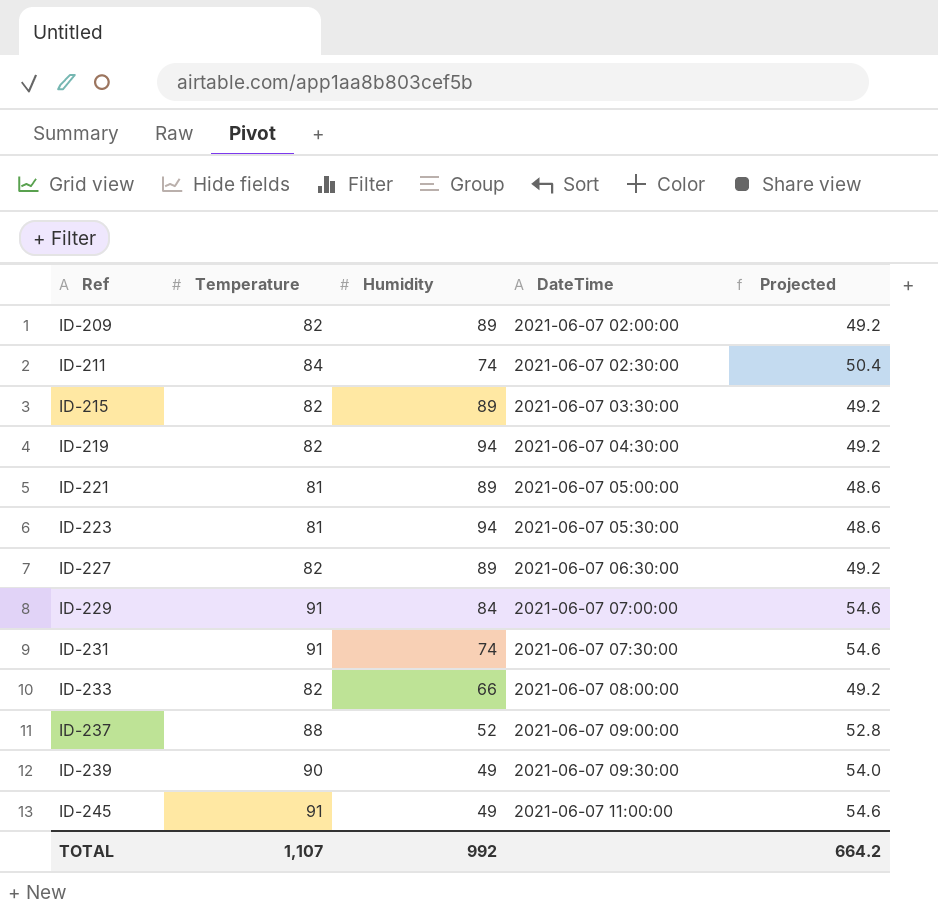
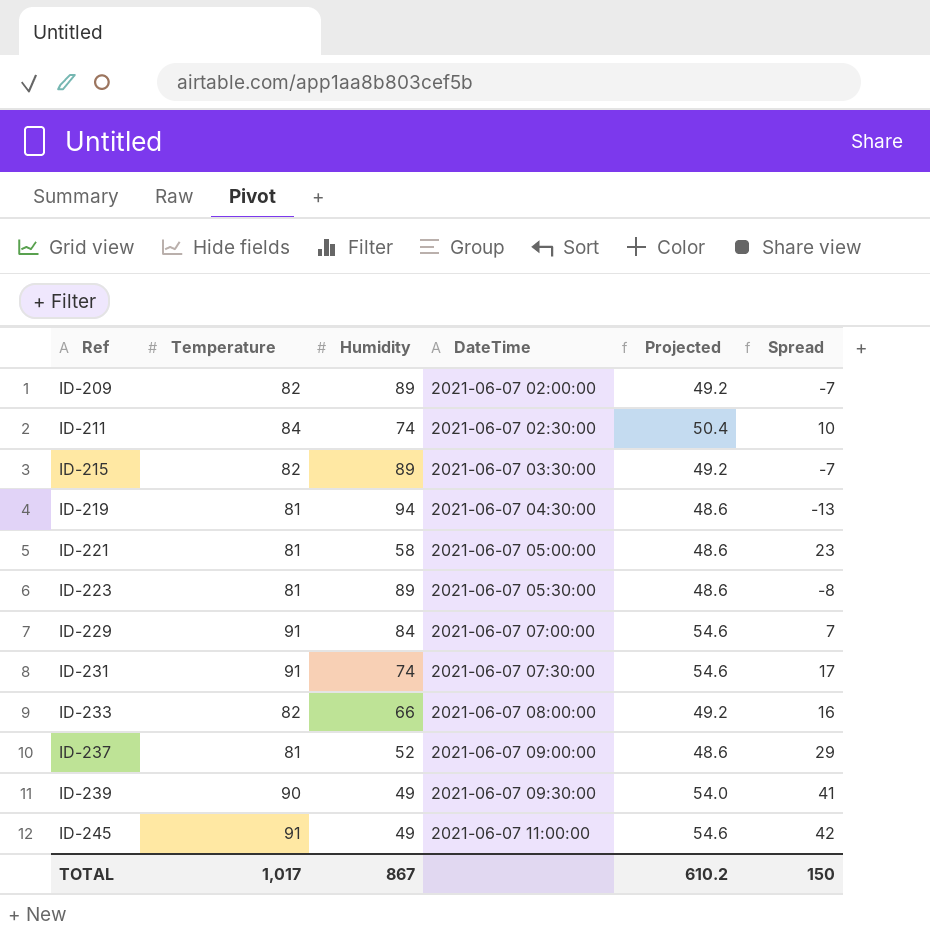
column Spread | formula: none -> [Temperature] - [Humidity]
row ID-227: 82 | 89 | 2021-06-07 06:30:00 | 49.2 -> none
ID-219 | Temperature: 82 -> 81
ID-219 | Projected: 49.2 -> 48.6
ID-221 | Humidity: 89 -> 58
ID-223 | Humidity: 94 -> 89
ID-237 | Temperature: 88 -> 81
ID-237 | Projected: 52.8 -> 48.6
TOTAL | Temperature: 1,107 -> 1,017
TOTAL | Humidity: 992 -> 867
TOTAL | Projected: 664.2 -> 610.2

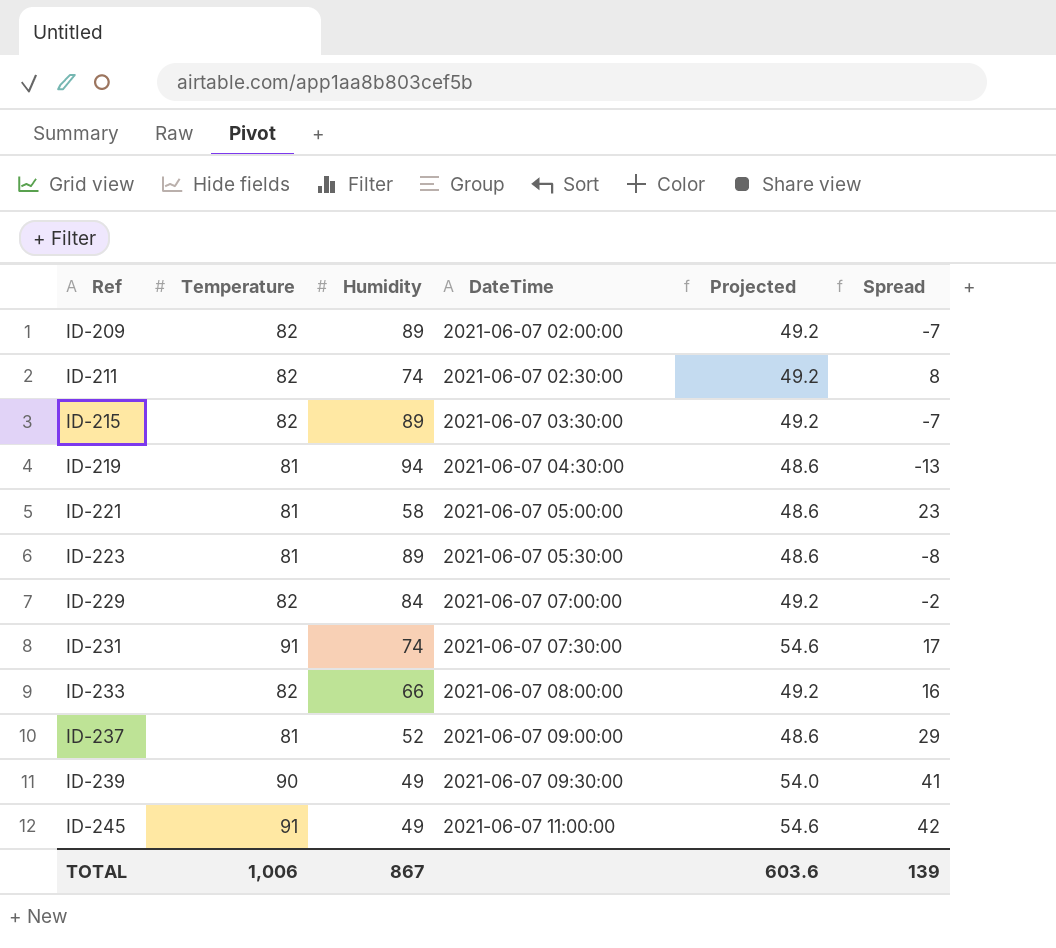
ID-211 | Temperature: 84 -> 82
ID-211 | Projected: 50.4 -> 49.2
ID-211 | Spread: 10 -> 8
ID-229 | Temperature: 91 -> 82
ID-229 | Projected: 54.6 -> 49.2
ID-229 | Spread: 7 -> -2
TOTAL | Temperature: 1,017 -> 1,006
TOTAL | Projected: 610.2 -> 603.6
TOTAL | Spread: 150 -> 139

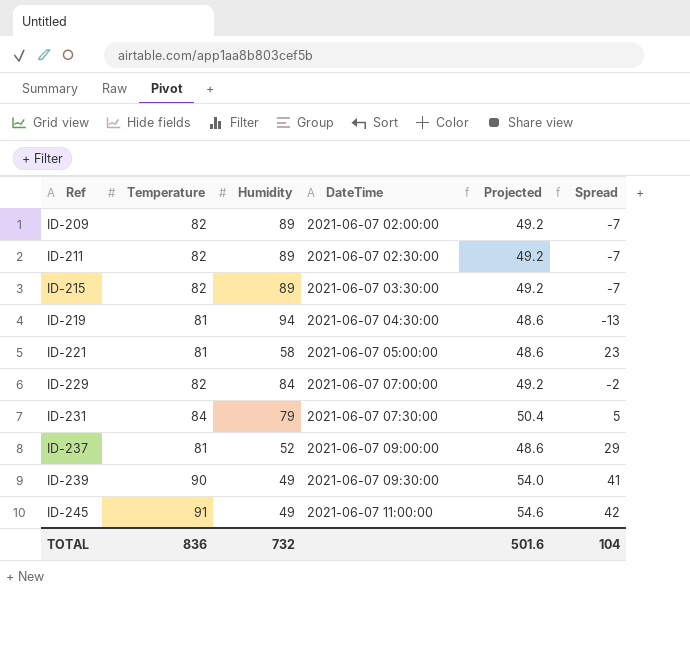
row ID-223: 81 | 89 | 2021-06-07 05:30:00 | 48.6 | -8 -> none
row ID-233: 82 | 66 | 2021-06-07 08:00:00 | 49.2 | 16 -> none
ID-211 | Humidity: 74 -> 89
ID-211 | Spread: 8 -> -7
ID-231 | Temperature: 91 -> 84
ID-231 | Humidity: 74 -> 79
ID-231 | Projected: 54.6 -> 50.4
ID-231 | Spread: 17 -> 5
TOTAL | Temperature: 1,006 -> 836
TOTAL | Humidity: 867 -> 732
TOTAL | Projected: 603.6 -> 501.6
TOTAL | Spread: 139 -> 104

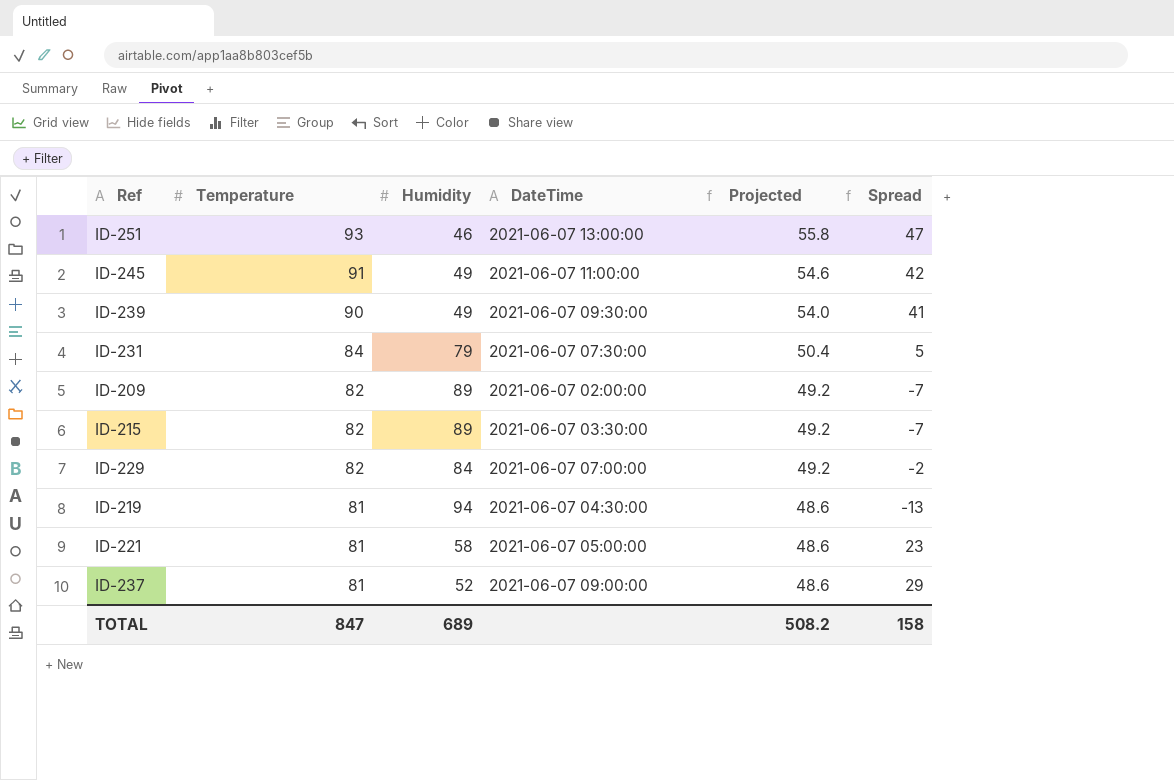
row order: Ref ascending -> Temperature descending
row ID-211: 82 | 89 | 2021-06-07 02:30:00 | 49.2 | -7 -> none
row ID-251: none -> 93 | 46 | 2021-06-07 13:00:00 | 55.8 | 47
TOTAL | Temperature: 836 -> 847
TOTAL | Humidity: 732 -> 689
TOTAL | Projected: 501.6 -> 508.2
TOTAL | Spread: 104 -> 158

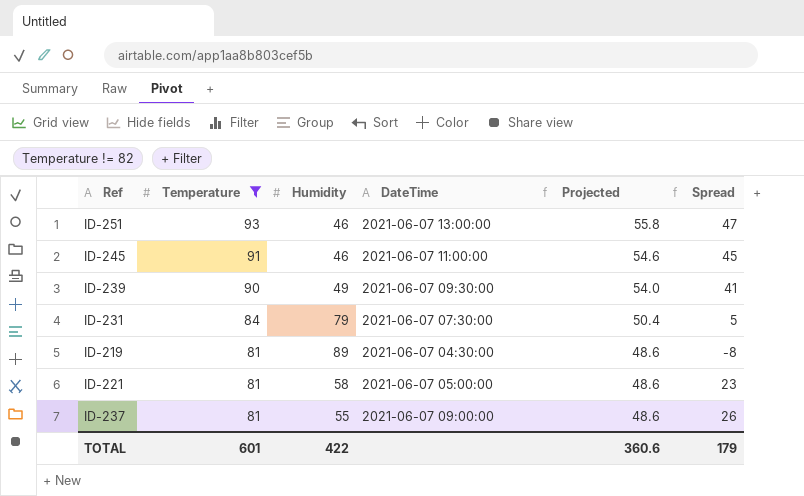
filter: none -> Temperature != 82
ID-245 | Humidity: 49 -> 46
ID-245 | Spread: 42 -> 45
ID-219 | Humidity: 94 -> 89
ID-219 | Spread: -13 -> -8
ID-237 | Humidity: 52 -> 55
ID-237 | Spread: 29 -> 26
TOTAL | Temperature: 847 -> 601
TOTAL | Humidity: 689 -> 422
TOTAL | Projected: 508.2 -> 360.6
TOTAL | Spread: 158 -> 179

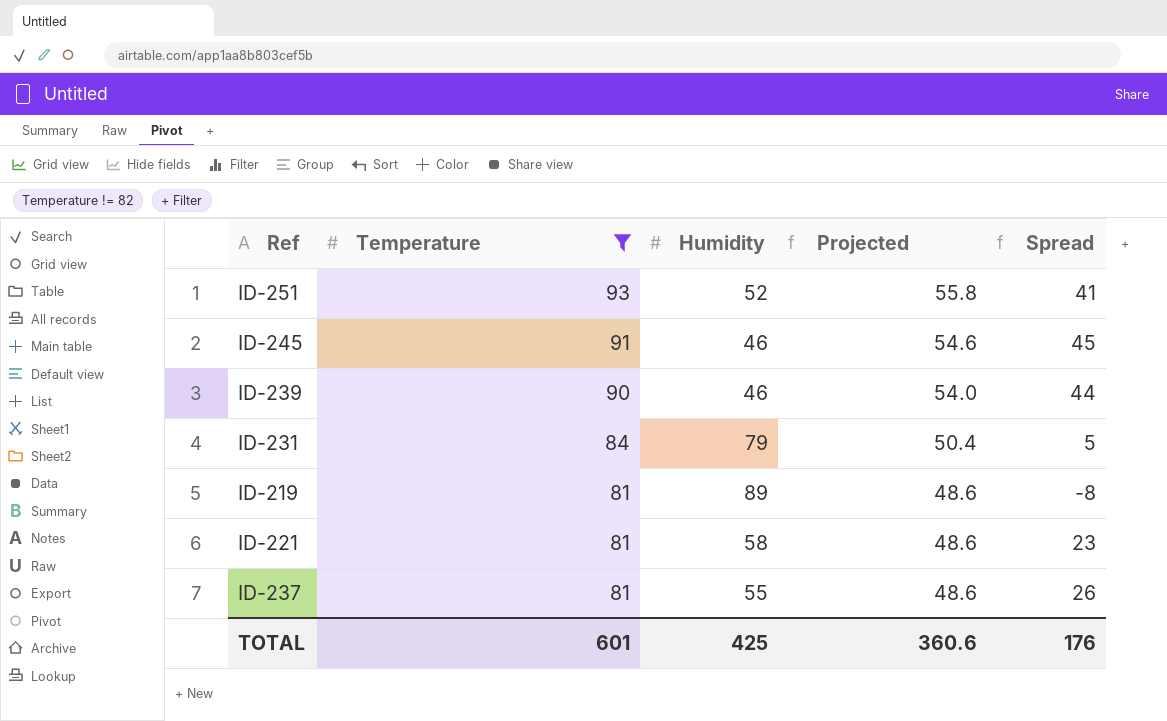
column DateTime | position: 4 -> none
ID-251 | Humidity: 46 -> 52
ID-251 | Spread: 47 -> 41
ID-239 | Humidity: 49 -> 46
ID-239 | Spread: 41 -> 44
TOTAL | Humidity: 422 -> 425
TOTAL | Spread: 179 -> 176

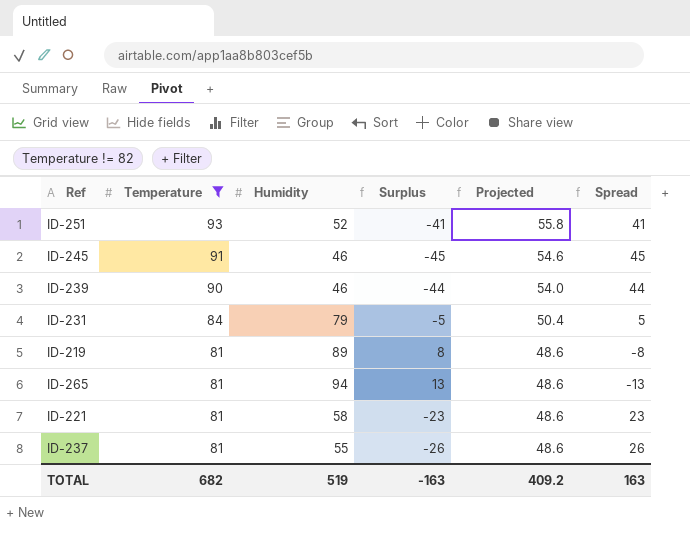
column Surplus | formula: none -> [Humidity] - [Temperature]
row ID-265: none -> 81 | 94 | 13 | 48.6 | -13
TOTAL | Temperature: 601 -> 682
TOTAL | Humidity: 425 -> 519
TOTAL | Projected: 360.6 -> 409.2
TOTAL | Spread: 176 -> 163

